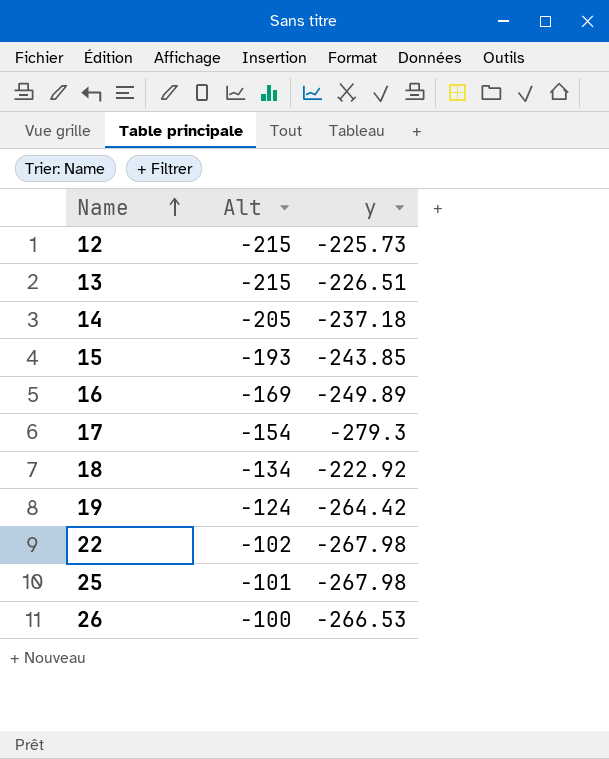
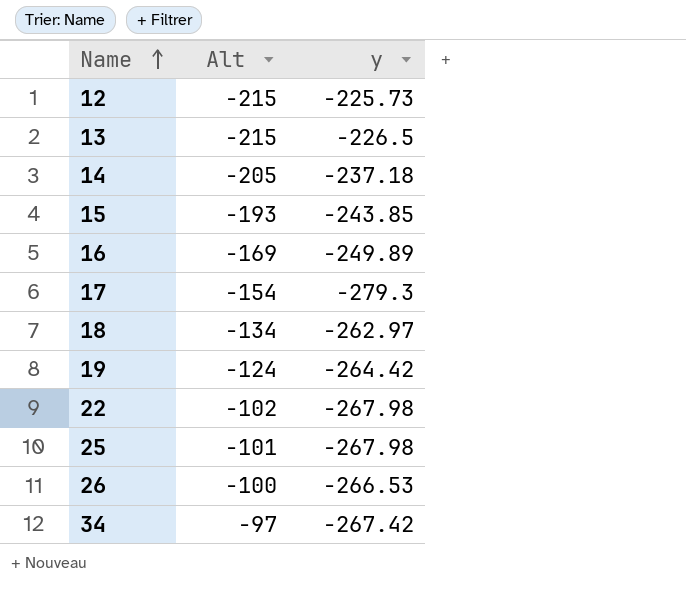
13 | y: -226.51 -> -226.5
18 | y: -222.92 -> -262.97
row 34: none -> -97 | -267.42

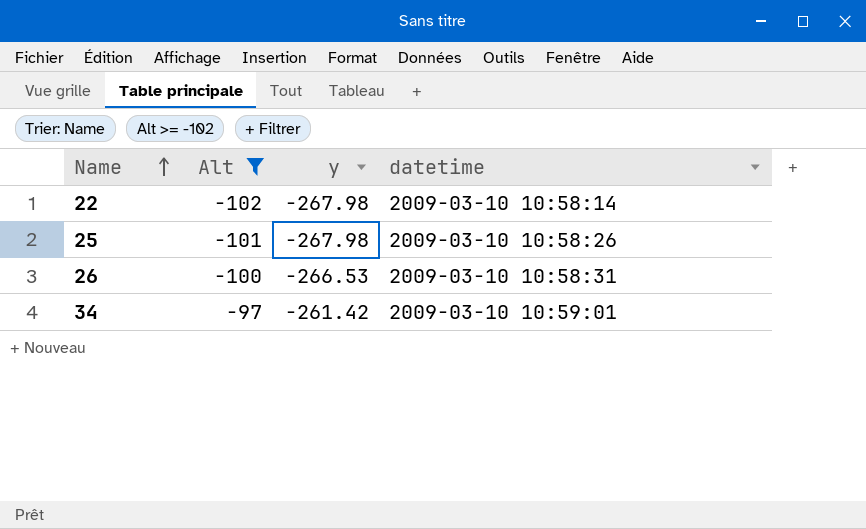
filter: none -> Alt >= -102
column datetime | position: none -> 4
34 | y: -267.42 -> -261.42

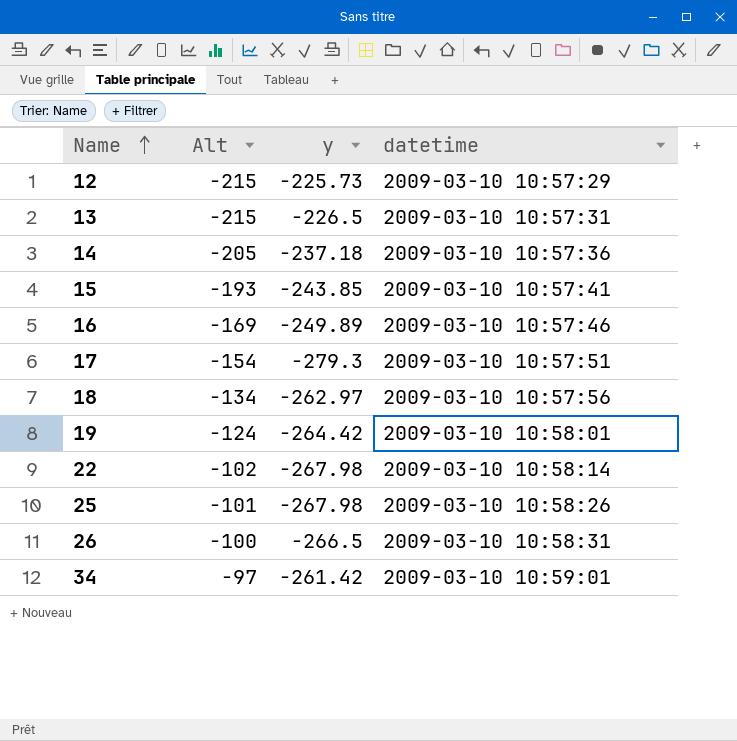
filter: Alt >= -102 -> none
26 | y: -266.53 -> -266.5

